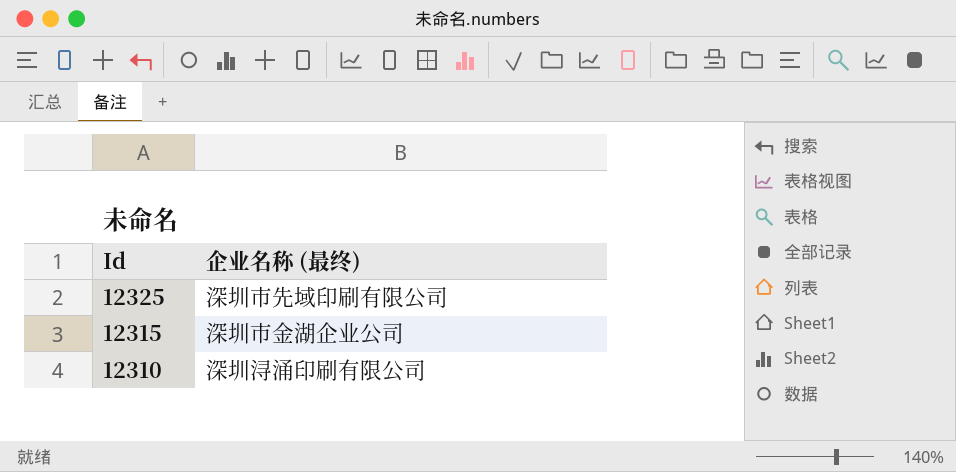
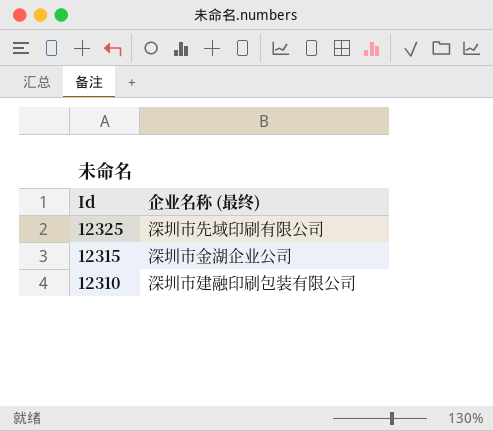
12310 | 企业名称 (最终): 深圳浔涌印刷有限公司 -> 深圳市建融印刷包装有限公司

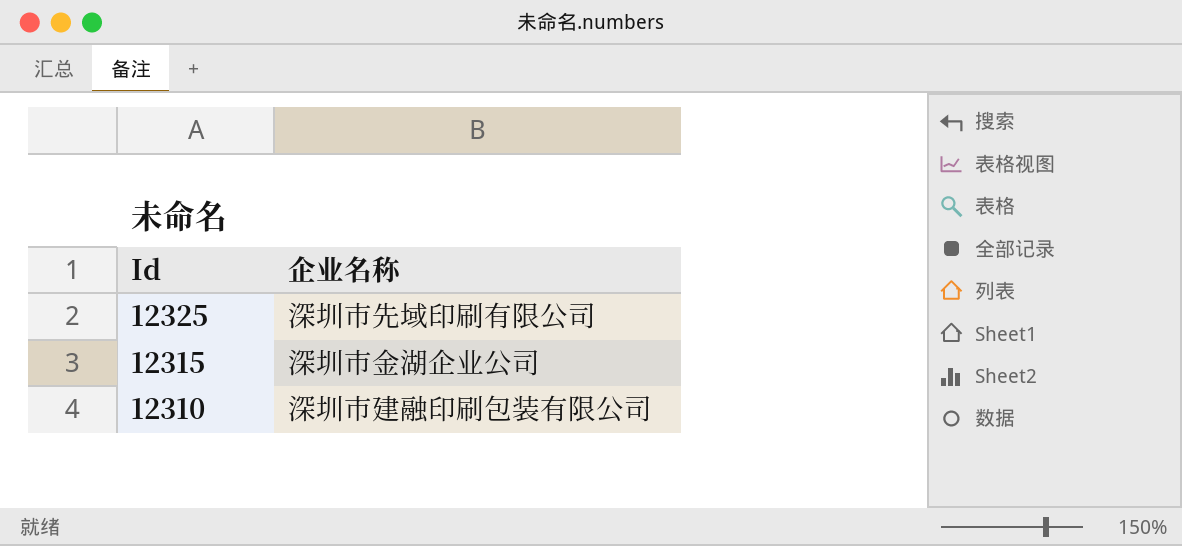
column name: 企业名称 (最终) -> 企业名称

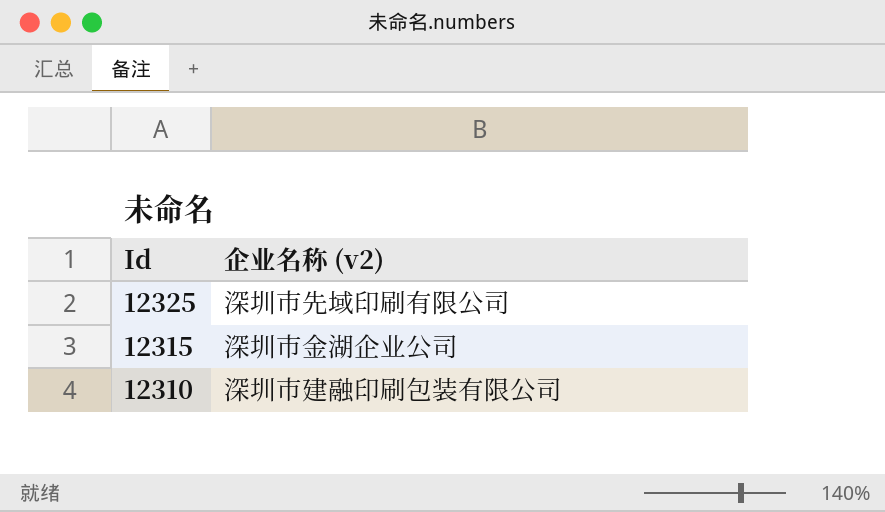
column name: 企业名称 -> 企业名称 (v2)

